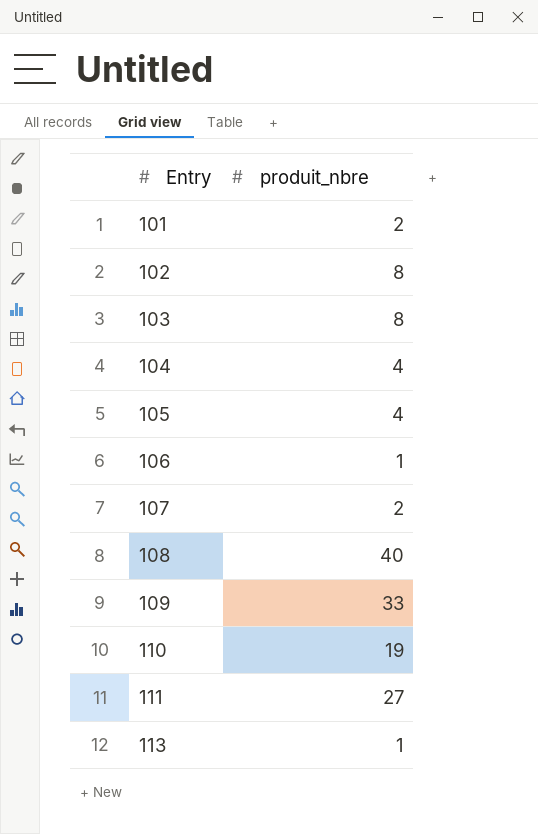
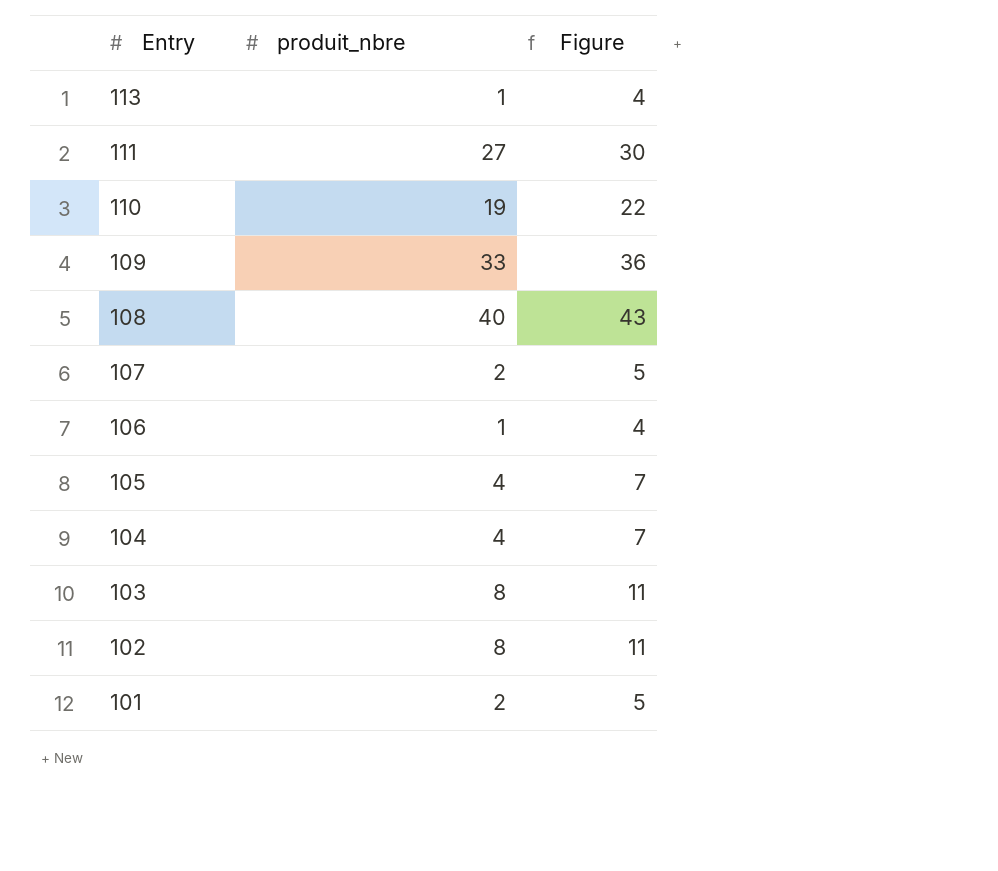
row order: Entry ascending -> Entry descending
column Figure | formula: none -> [produit_nbre] + 3

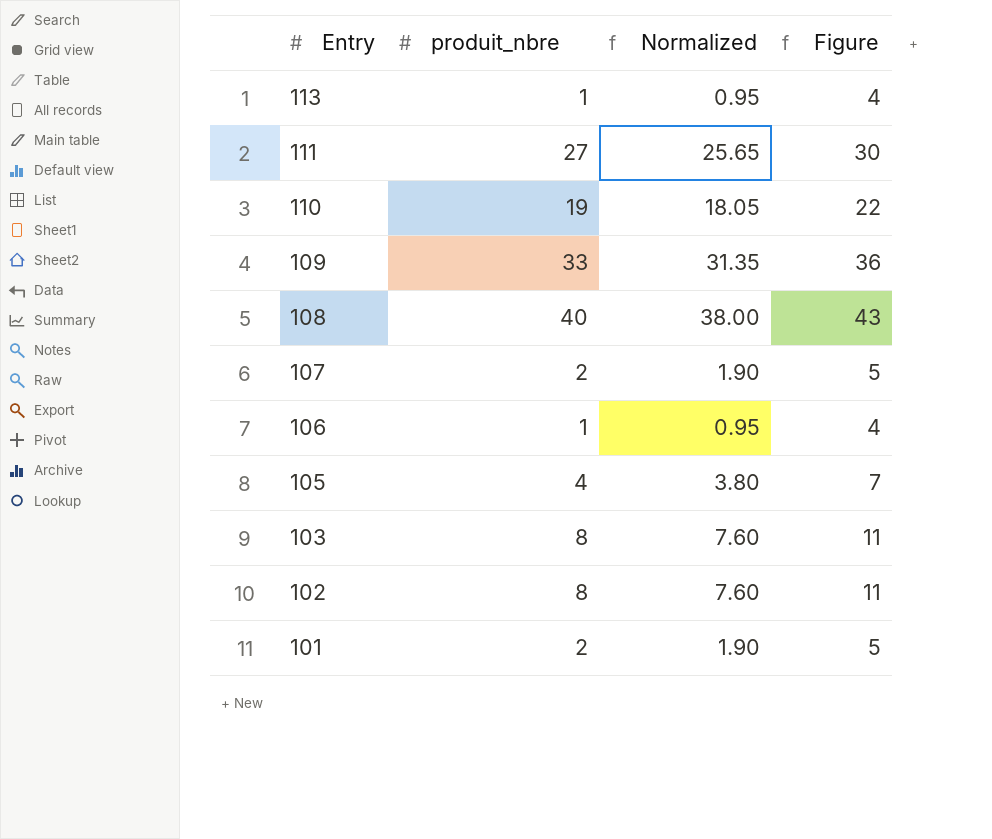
column Normalized | formula: none -> [produit_nbre] * 0.95
row 104: 4 | 7 -> none

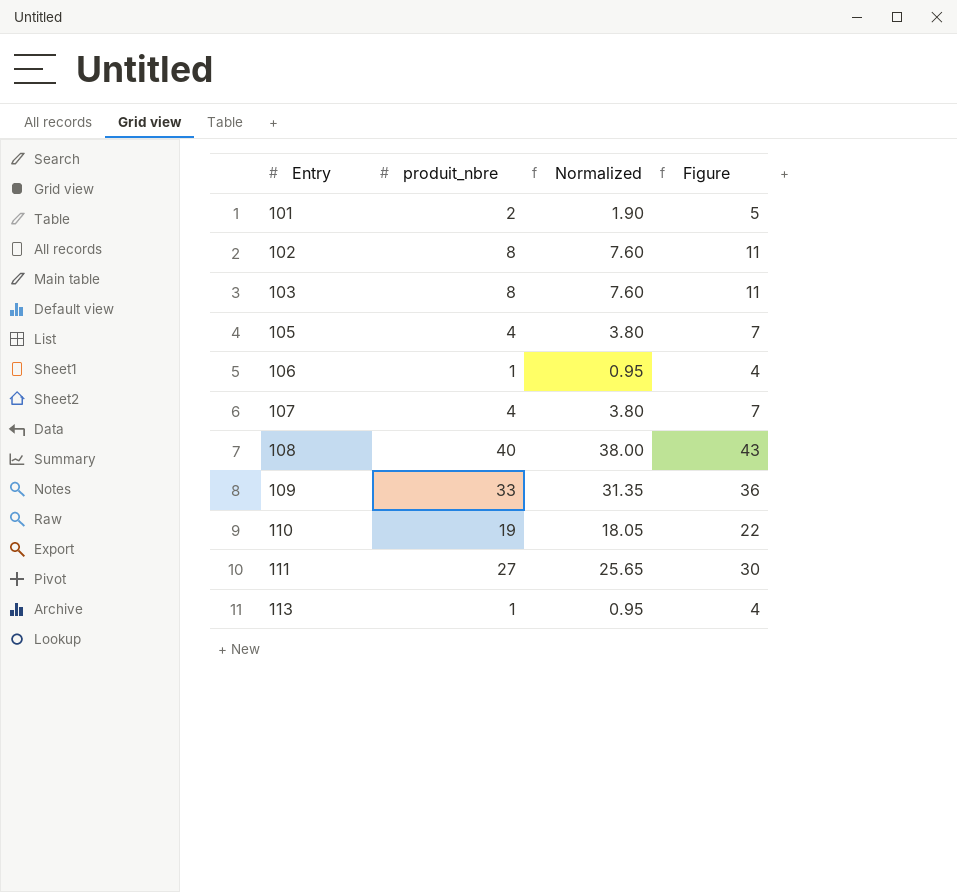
row order: Entry descending -> Entry ascending
107 | produit_nbre: 2 -> 4
107 | Normalized: 1.90 -> 3.80
107 | Figure: 5 -> 7

